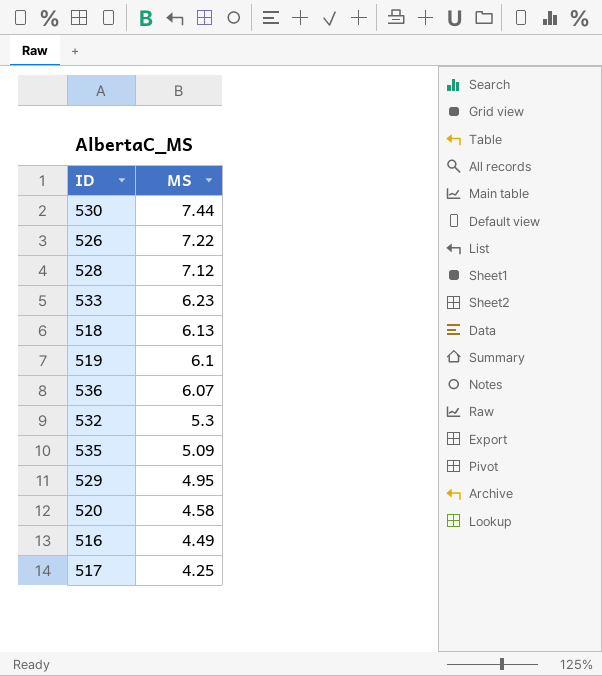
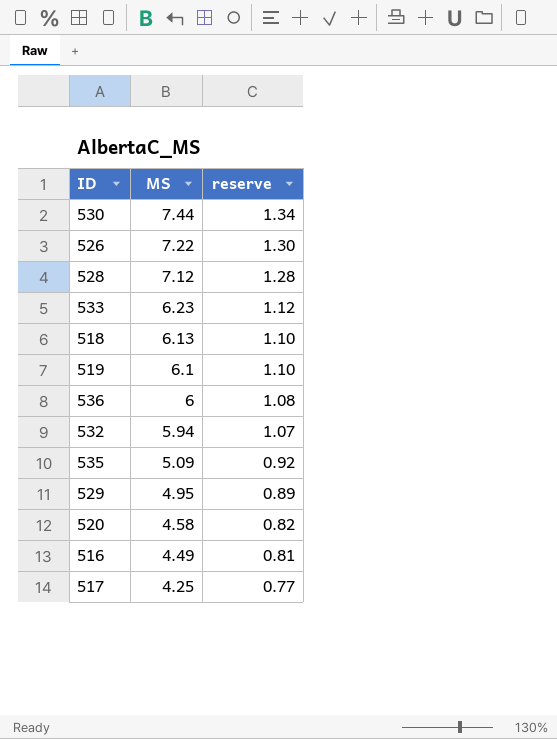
column reserve | formula: none -> [MS] * 0.18
536 | MS: 6.07 -> 6
532 | MS: 5.3 -> 5.94

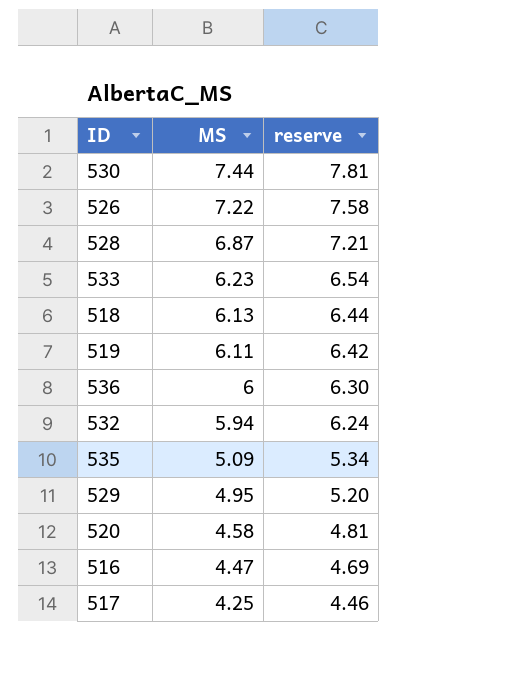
column reserve | formula: [MS] * 0.18 -> [MS] * 1.05
528 | MS: 7.12 -> 6.87
519 | MS: 6.1 -> 6.11
516 | MS: 4.49 -> 4.47

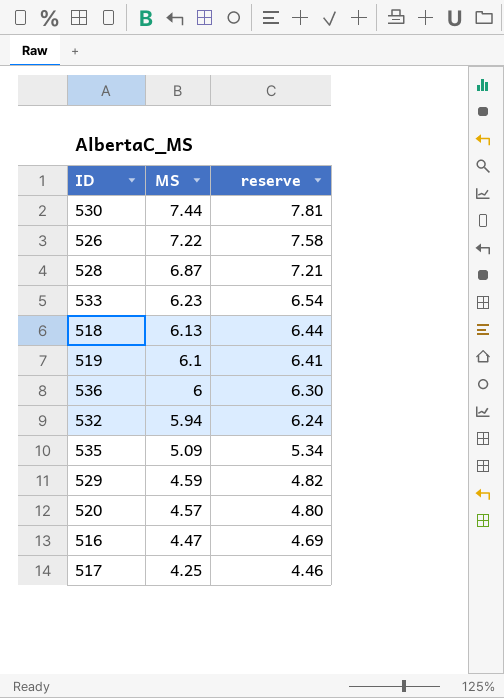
519 | MS: 6.11 -> 6.1
519 | reserve: 6.42 -> 6.41
529 | MS: 4.95 -> 4.59
529 | reserve: 5.20 -> 4.82
520 | MS: 4.58 -> 4.57
520 | reserve: 4.81 -> 4.80

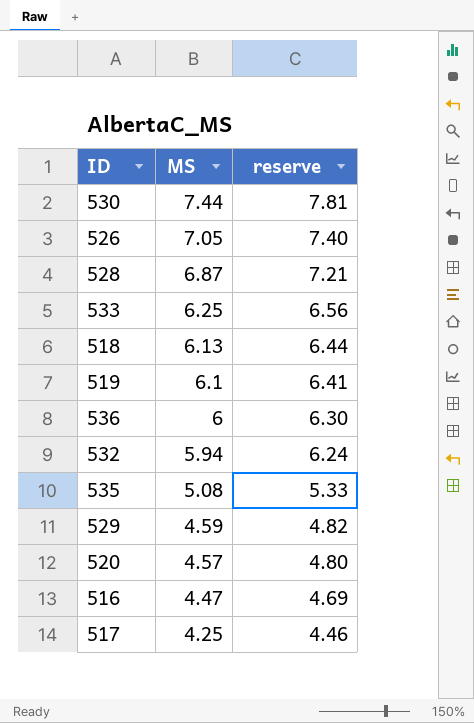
526 | MS: 7.22 -> 7.05
526 | reserve: 7.58 -> 7.40
533 | MS: 6.23 -> 6.25
533 | reserve: 6.54 -> 6.56
535 | MS: 5.09 -> 5.08
535 | reserve: 5.34 -> 5.33

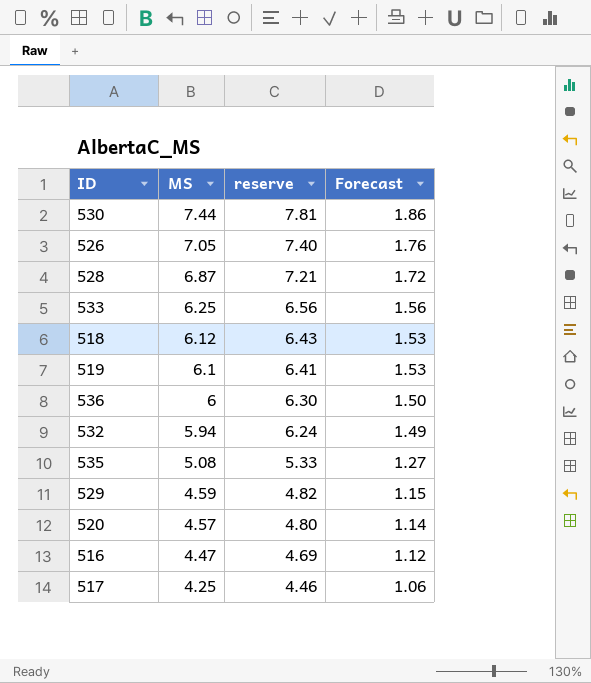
column Forecast | formula: none -> [MS] * 0.25
518 | MS: 6.13 -> 6.12
518 | reserve: 6.44 -> 6.43

